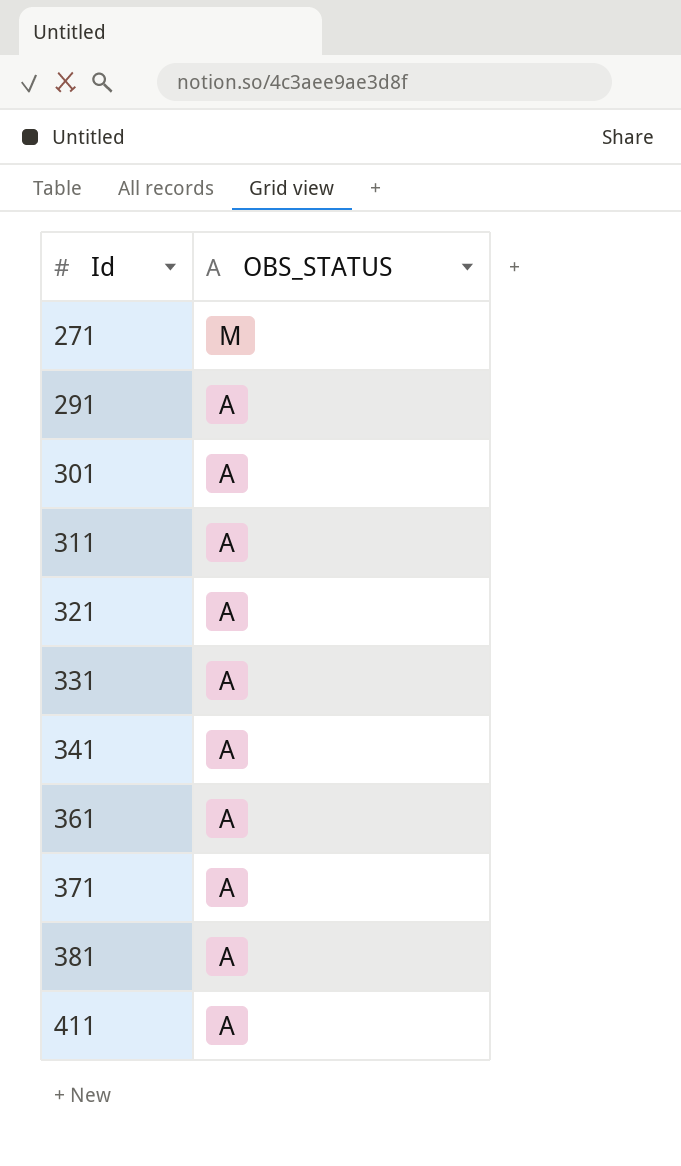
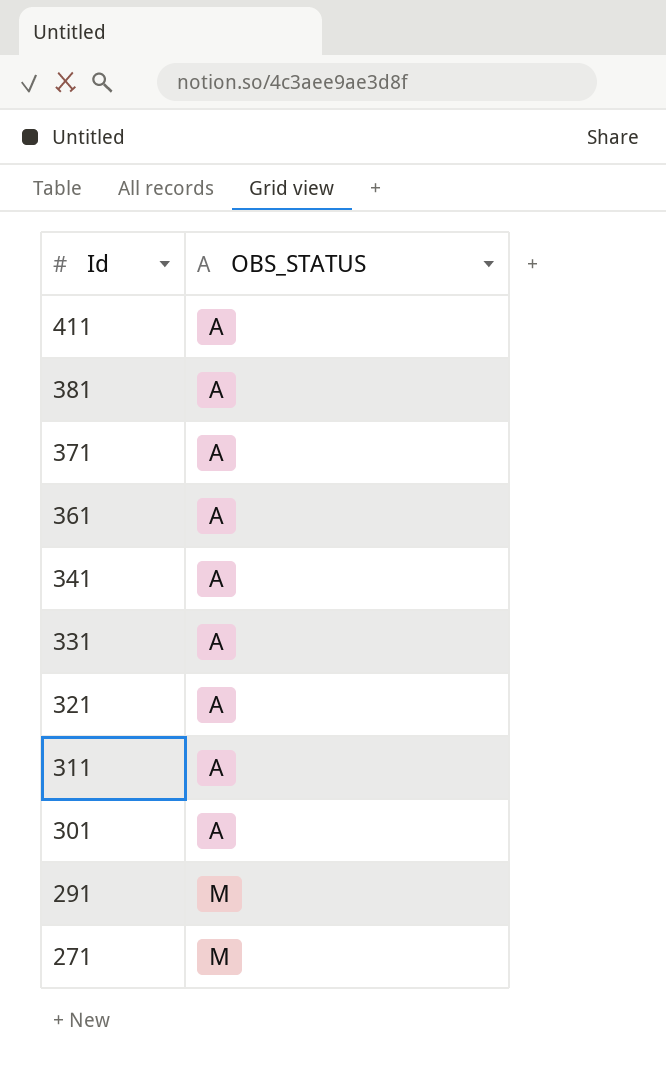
row order: Id ascending -> Id descending
291 | OBS_STATUS: A -> M

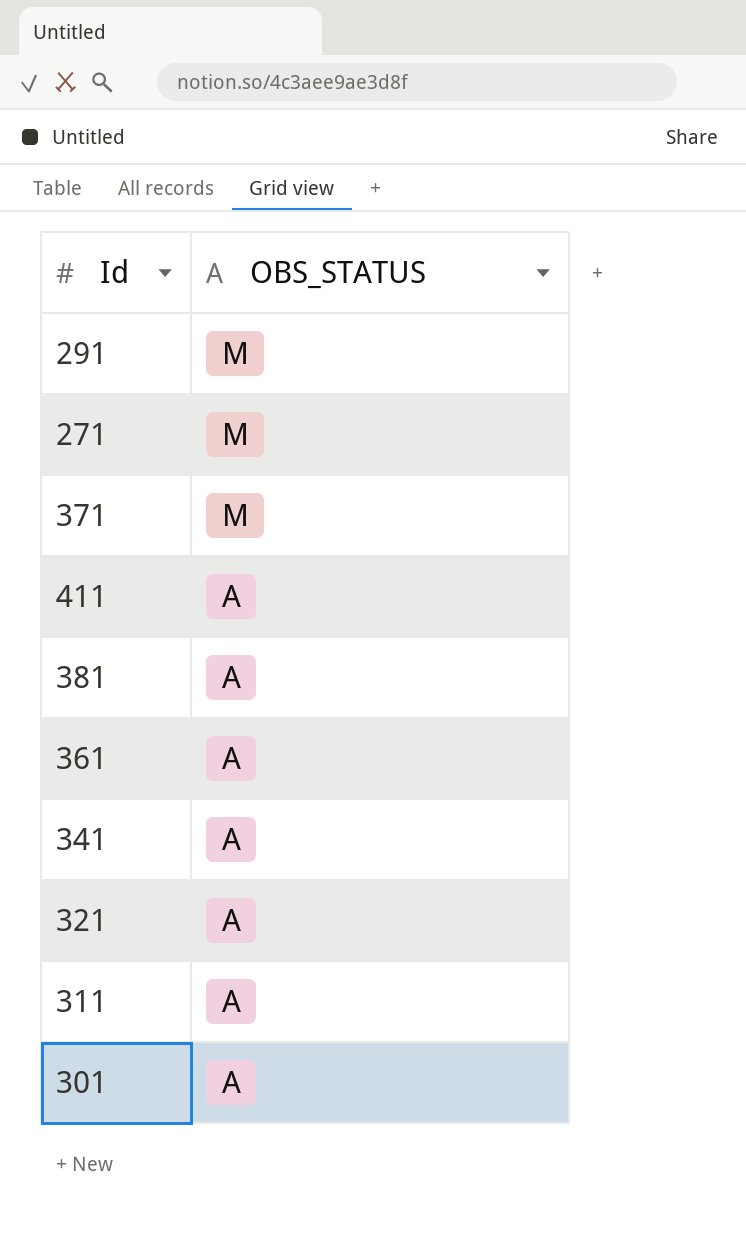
row order: Id descending -> OBS_STATUS descending
row 331: A -> none
371 | OBS_STATUS: A -> M

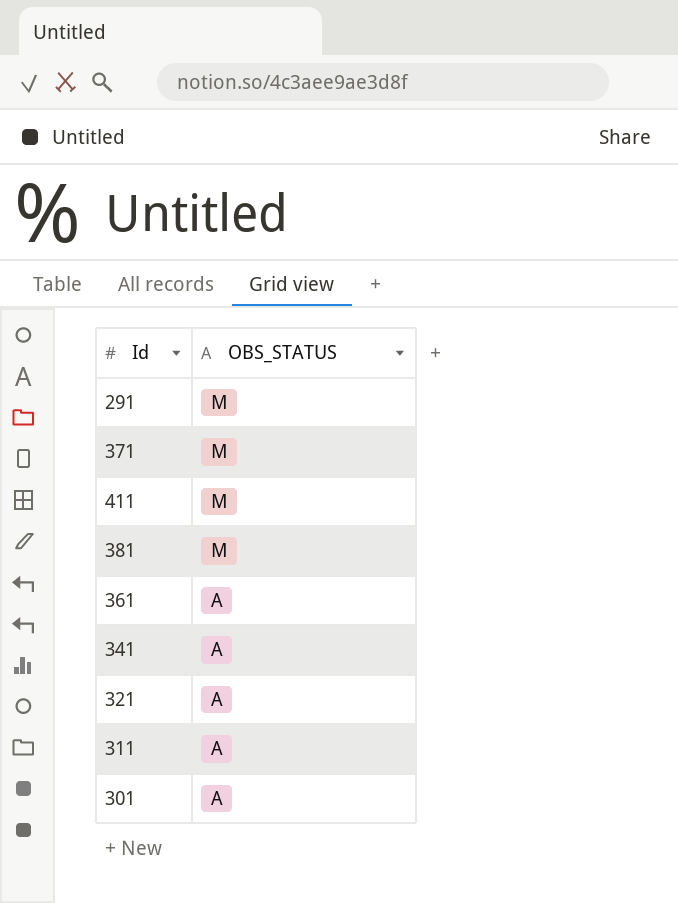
row 271: M -> none
411 | OBS_STATUS: A -> M
381 | OBS_STATUS: A -> M

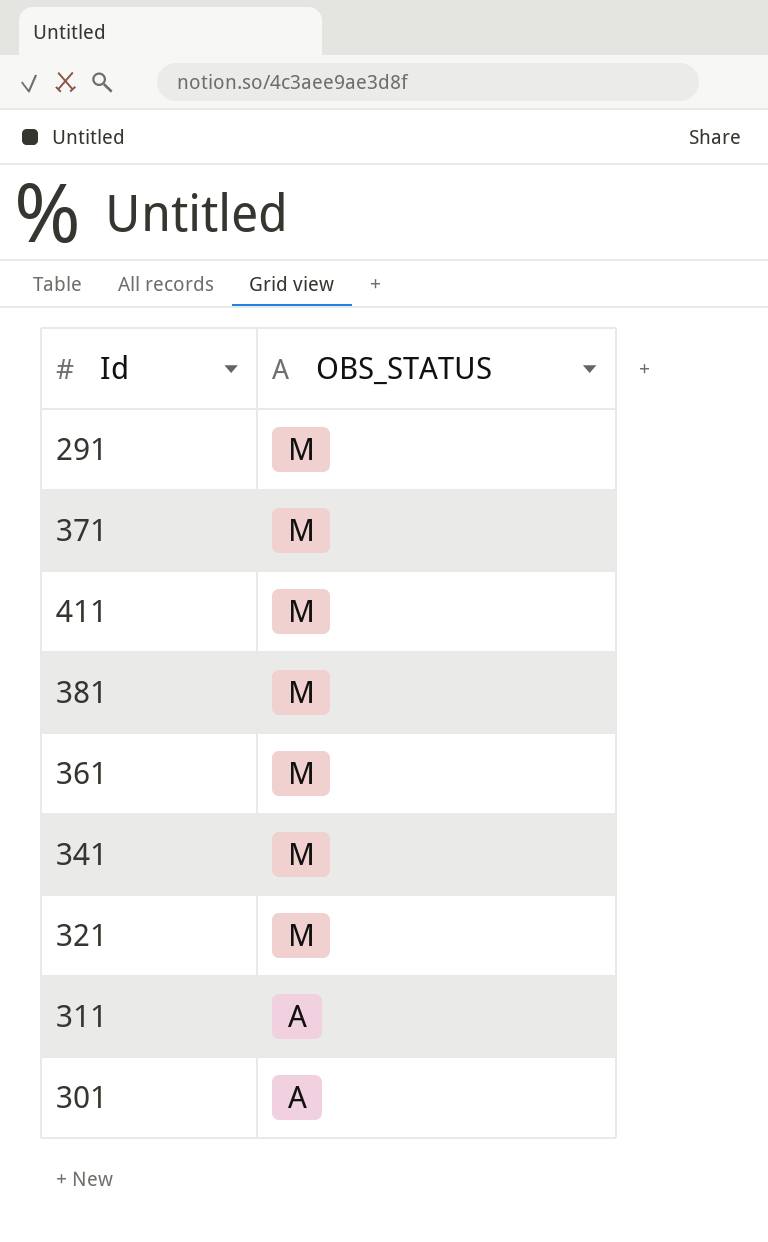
361 | OBS_STATUS: A -> M
341 | OBS_STATUS: A -> M
321 | OBS_STATUS: A -> M

